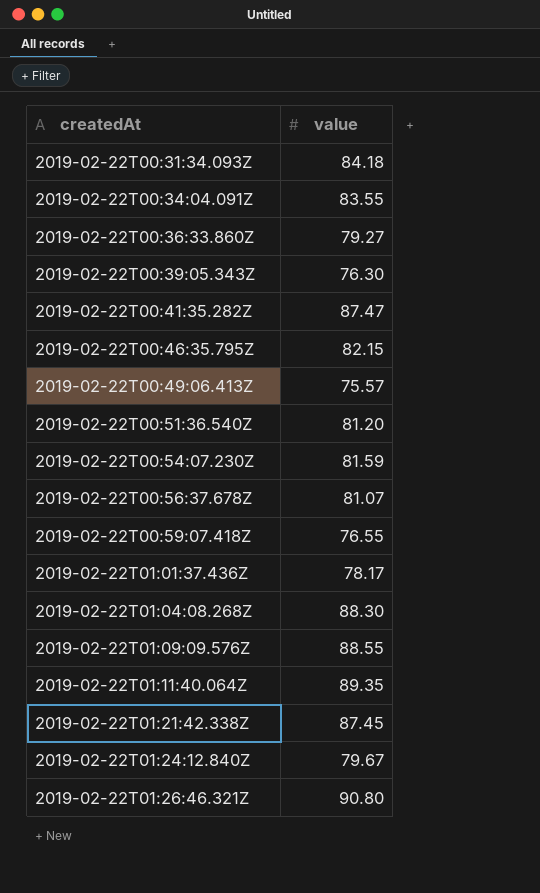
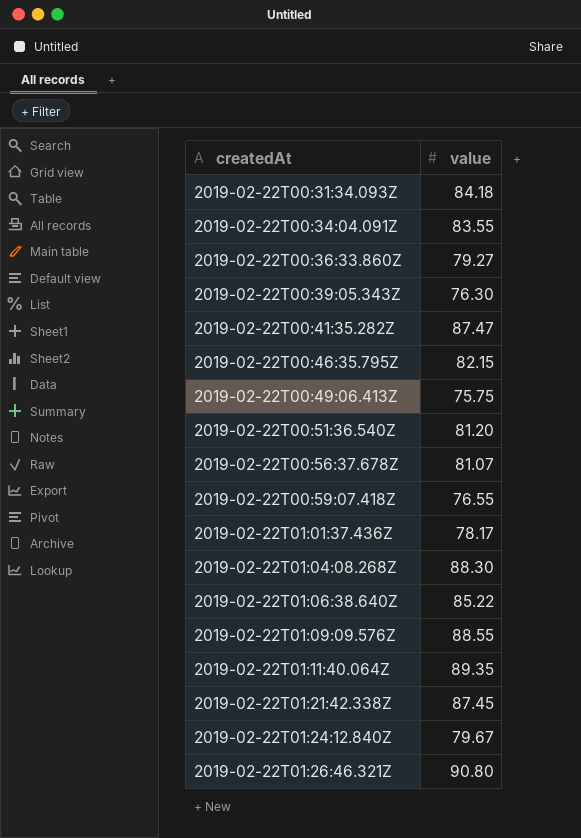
row 2019-02-22T00:54:07.230Z: 81.59 -> none
2019-02-22T00:49:06.413Z | value: 75.57 -> 75.75
row 2019-02-22T01:06:38.640Z: none -> 85.22

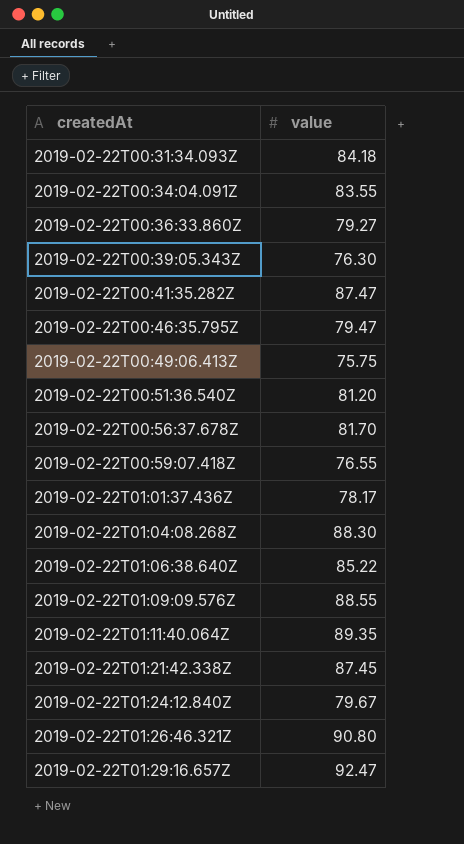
2019-02-22T00:46:35.795Z | value: 82.15 -> 79.47
2019-02-22T00:56:37.678Z | value: 81.07 -> 81.70
row 2019-02-22T01:29:16.657Z: none -> 92.47

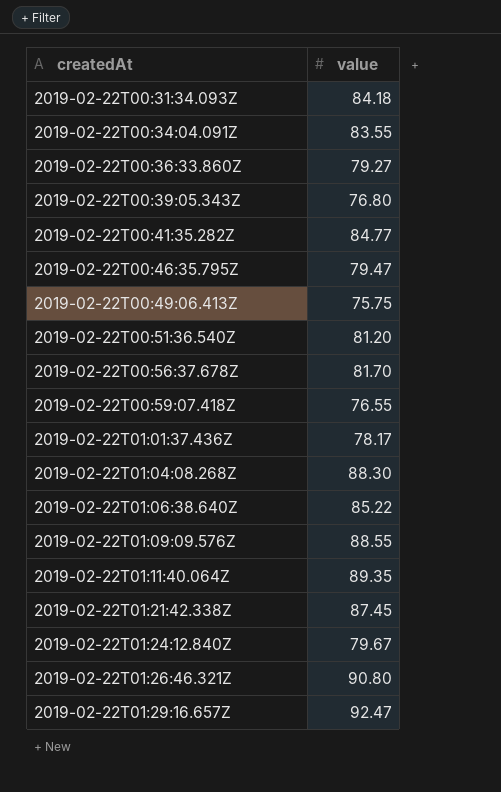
2019-02-22T00:39:05.343Z | value: 76.30 -> 76.80
2019-02-22T00:41:35.282Z | value: 87.47 -> 84.77

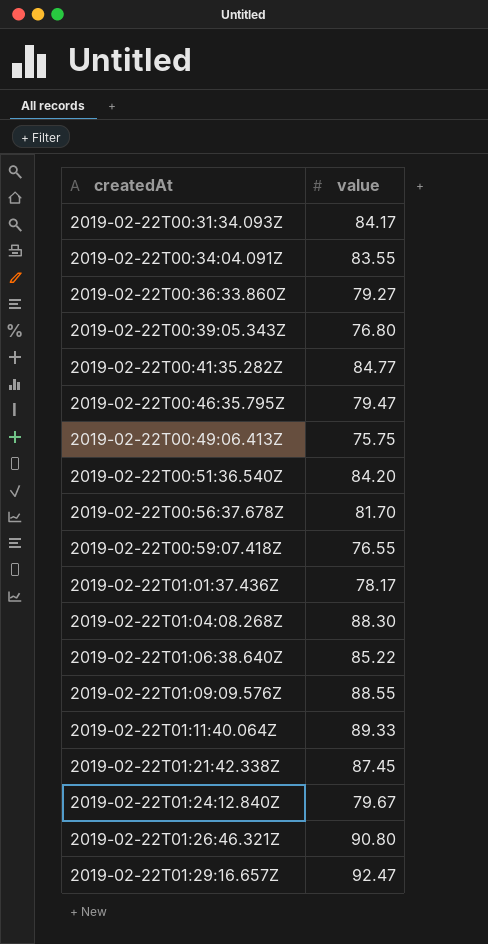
2019-02-22T00:31:34.093Z | value: 84.18 -> 84.17
2019-02-22T00:51:36.540Z | value: 81.20 -> 84.20
2019-02-22T01:11:40.064Z | value: 89.35 -> 89.33

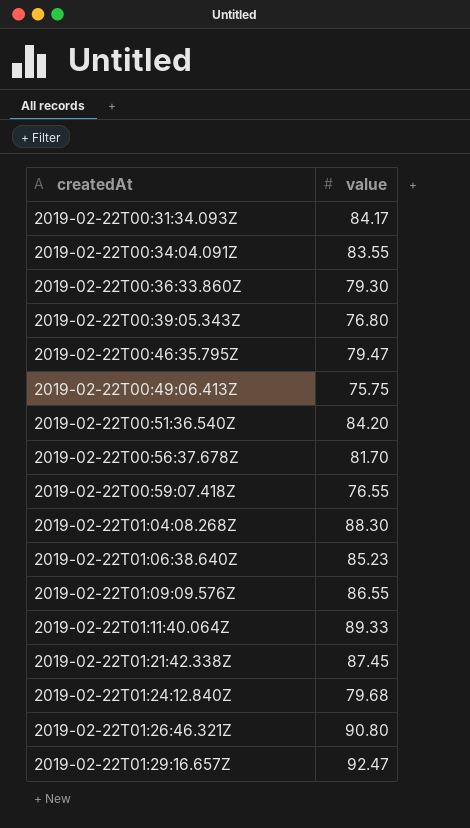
row 2019-02-22T00:41:35.282Z: 84.77 -> none
row 2019-02-22T01:01:37.436Z: 78.17 -> none
2019-02-22T00:36:33.860Z | value: 79.27 -> 79.30
2019-02-22T01:06:38.640Z | value: 85.22 -> 85.23
2019-02-22T01:09:09.576Z | value: 88.55 -> 86.55
2019-02-22T01:24:12.840Z | value: 79.67 -> 79.68

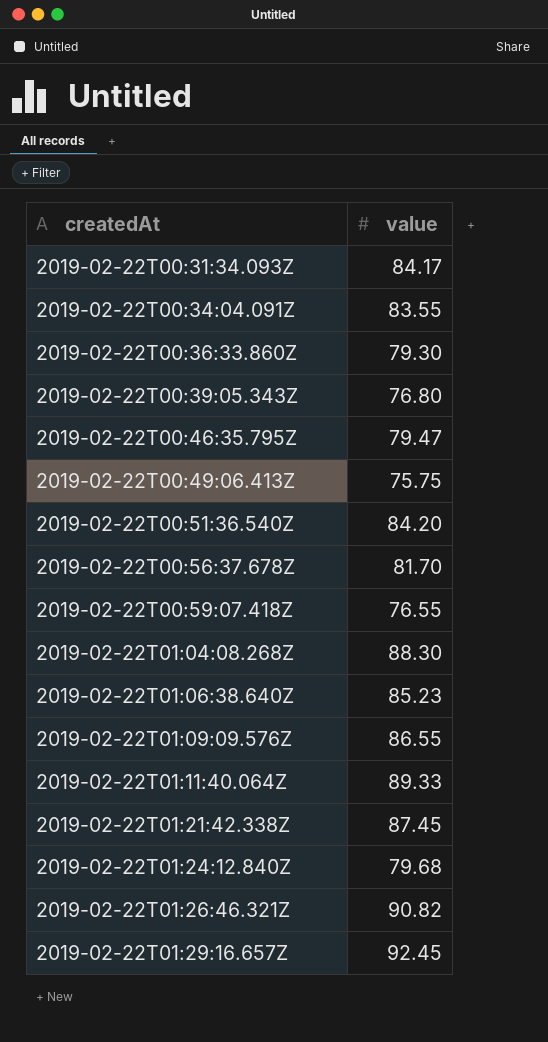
2019-02-22T01:26:46.321Z | value: 90.80 -> 90.82
2019-02-22T01:29:16.657Z | value: 92.47 -> 92.45

